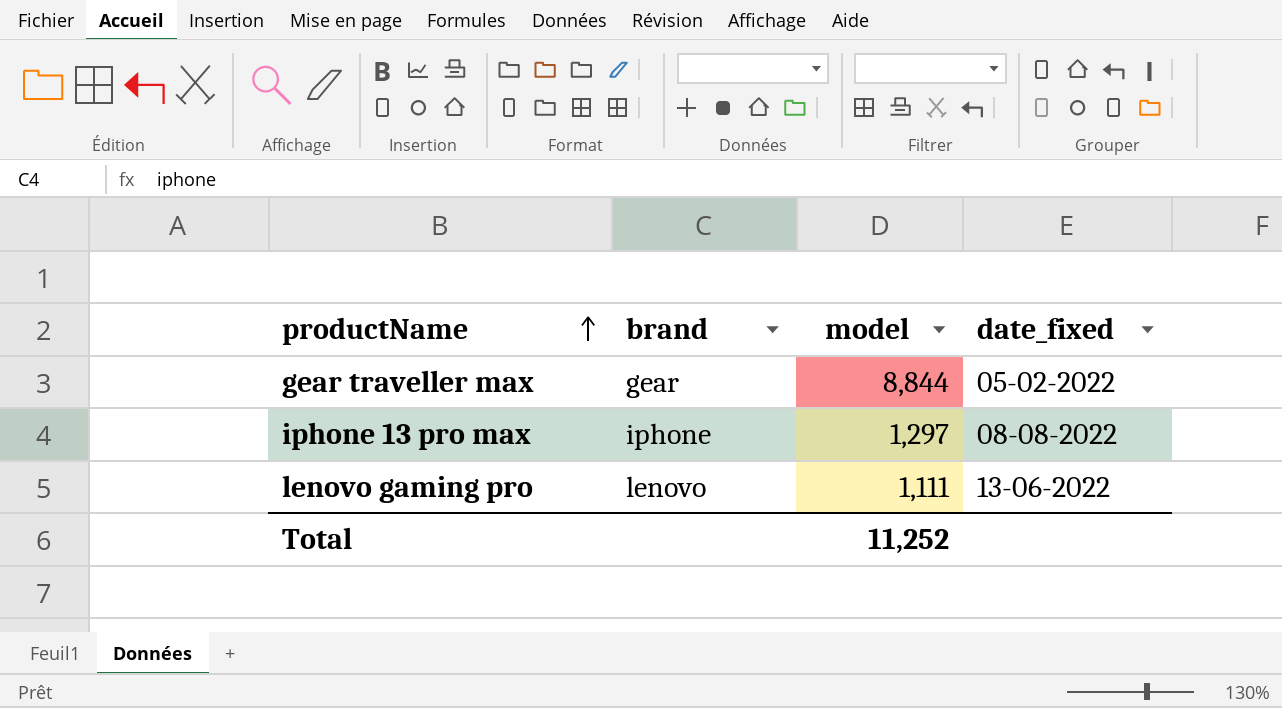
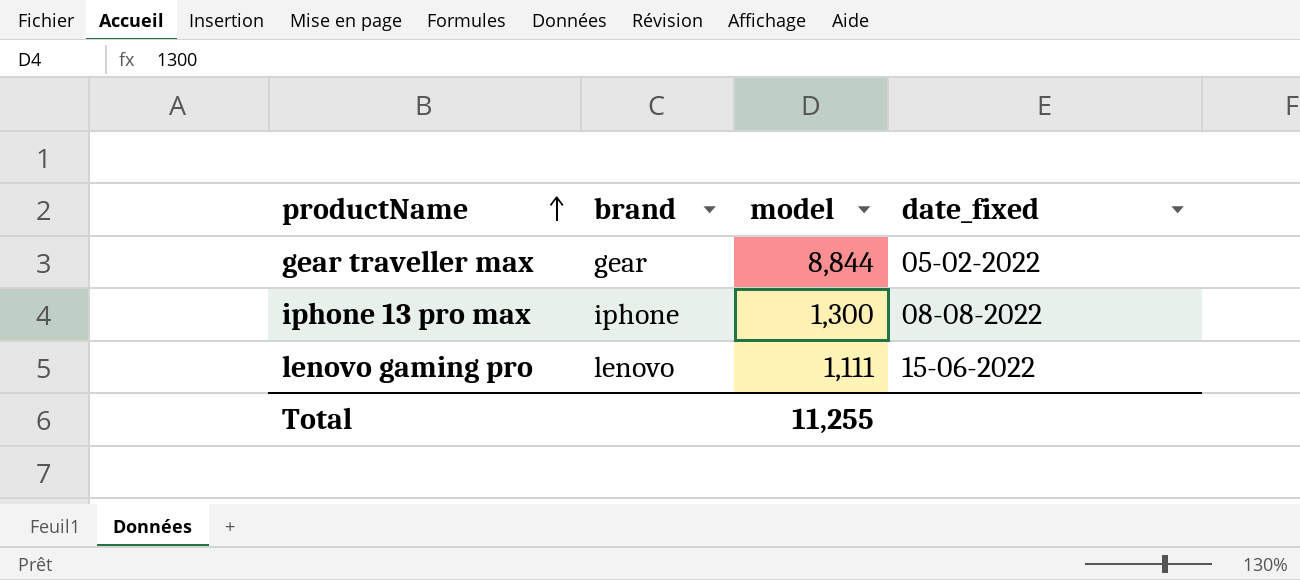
iphone 13 pro max | model: 1,297 -> 1,300
lenovo gaming pro | date_fixed: 13-06-2022 -> 15-06-2022
Total | model: 11,252 -> 11,255

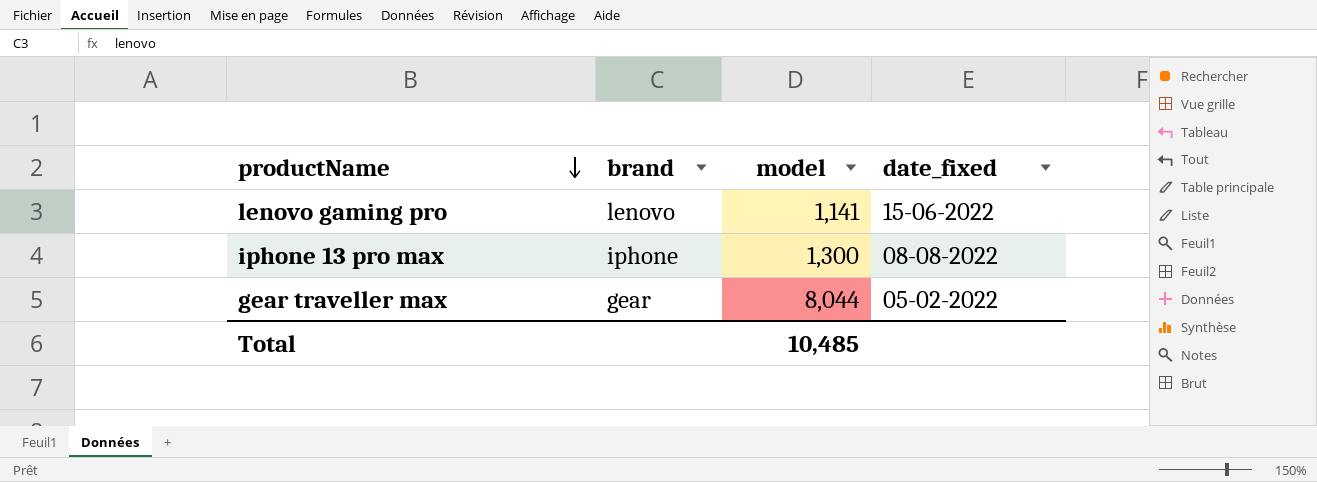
row order: productName ascending -> productName descending
lenovo gaming pro | model: 1,111 -> 1,141
gear traveller max | model: 8,844 -> 8,044
Total | model: 11,255 -> 10,485

